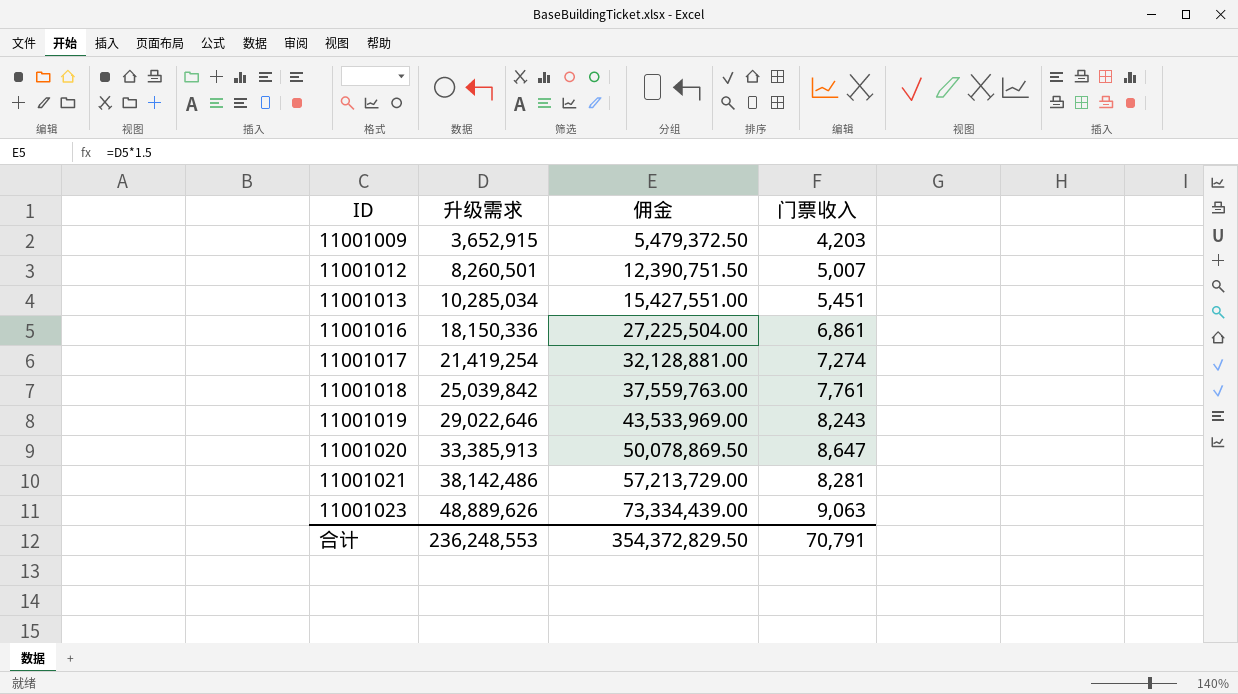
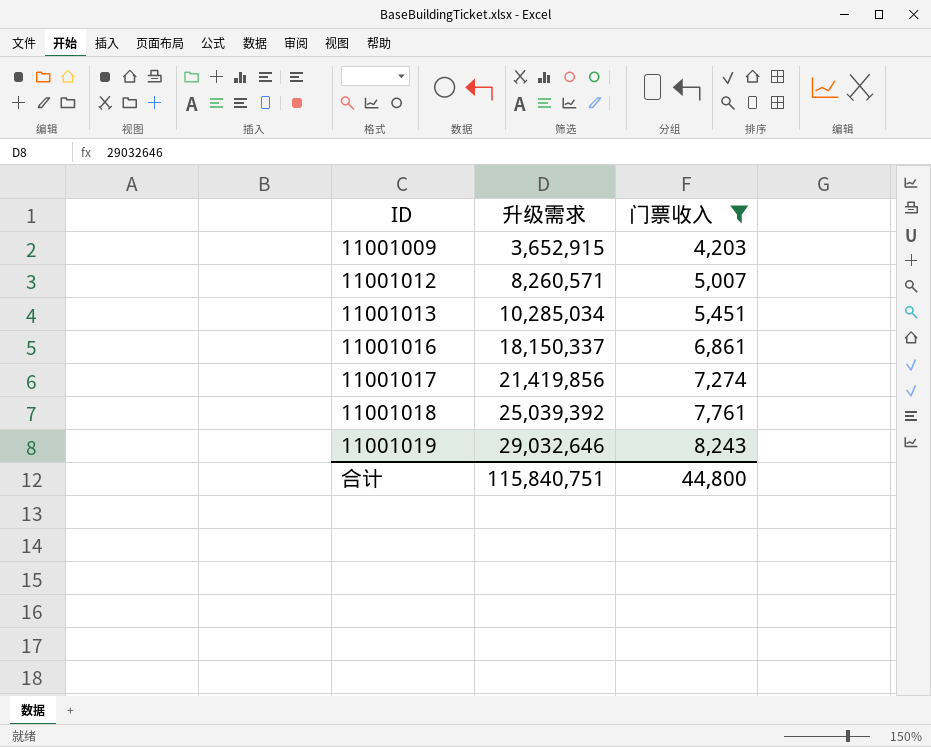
filter: none -> 门票收入 <= 8,243
column 佣金 | formula: [升级需求] * 1.5 -> none
11001012 | 升级需求: 8,260,501 -> 8,260,571
11001016 | 升级需求: 18,150,336 -> 18,150,337
11001017 | 升级需求: 21,419,254 -> 21,419,856
11001018 | 升级需求: 25,039,842 -> 25,039,392
11001019 | 升级需求: 29,022,646 -> 29,032,646
合计 | 升级需求: 236,248,553 -> 115,840,751
合计 | 门票收入: 70,791 -> 44,800

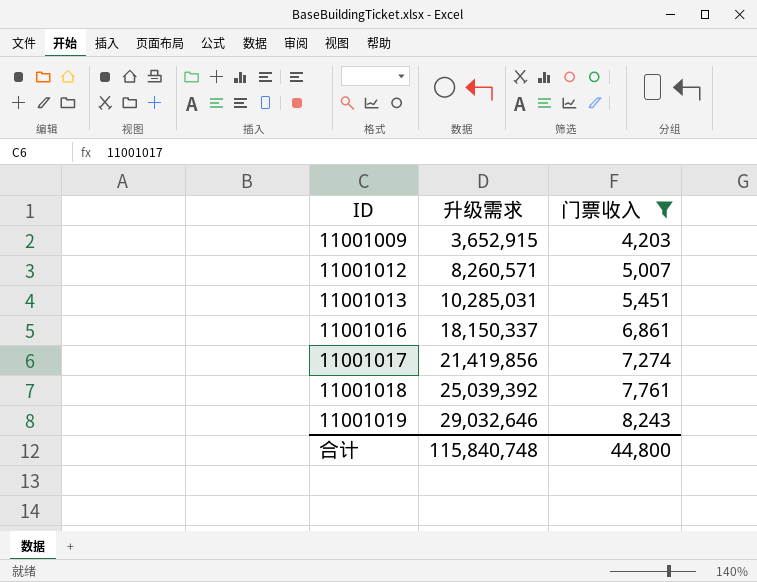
11001013 | 升级需求: 10,285,034 -> 10,285,031
合计 | 升级需求: 115,840,751 -> 115,840,748

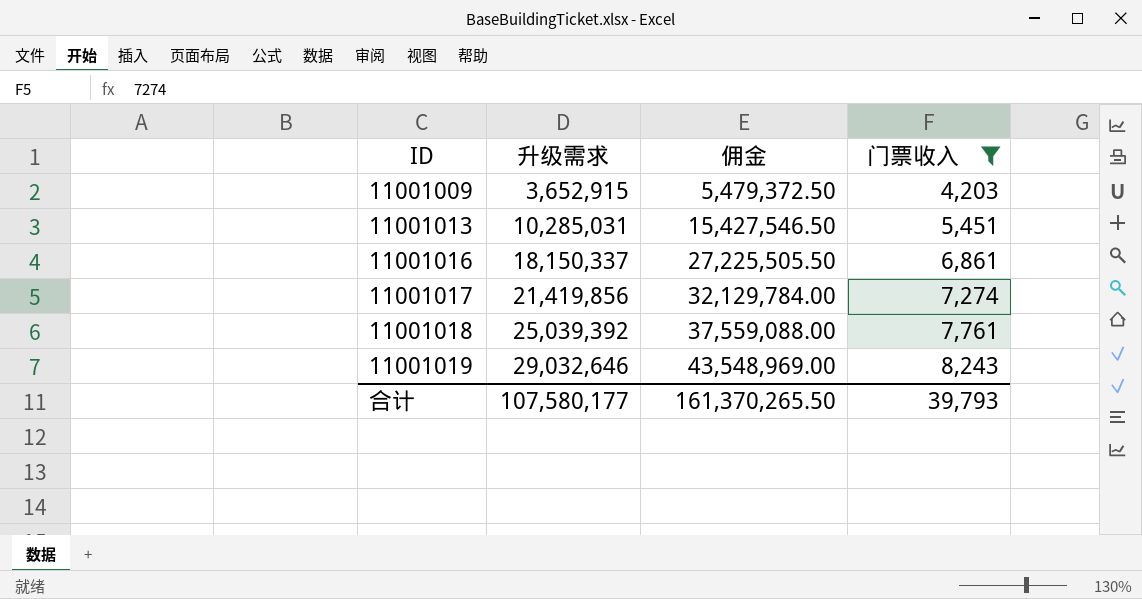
column 佣金 | formula: none -> [升级需求] * 1.5
row 11001012: 8,260,571 | 5,007 -> none
合计 | 升级需求: 115,840,748 -> 107,580,177
合计 | 门票收入: 44,800 -> 39,793

